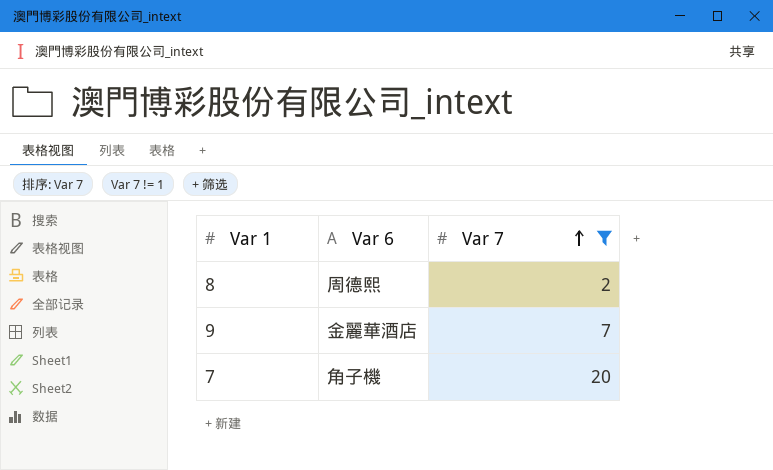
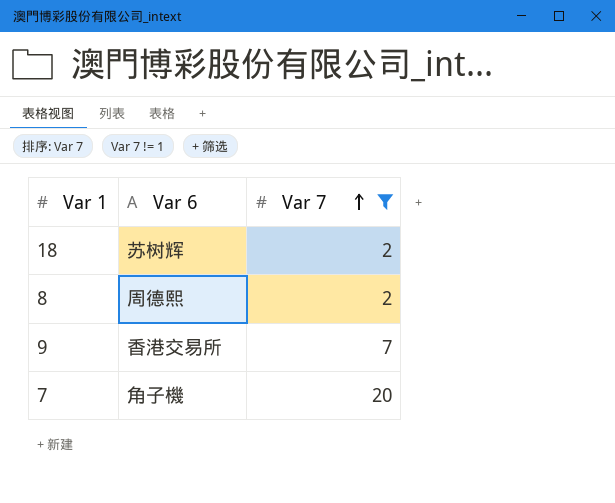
row 18: none -> 苏树辉 | 2
9 | Var 6: 金麗華酒店 -> 香港交易所

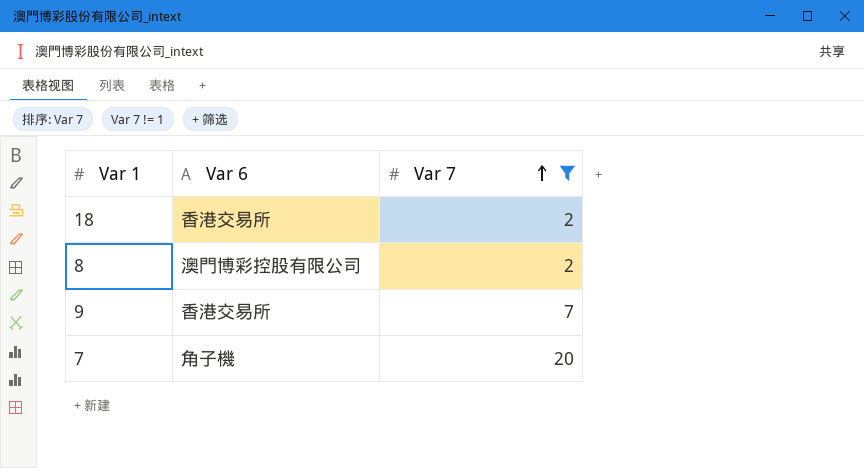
18 | Var 6: 苏树辉 -> 香港交易所
8 | Var 6: 周德熙 -> 澳門博彩控股有限公司

